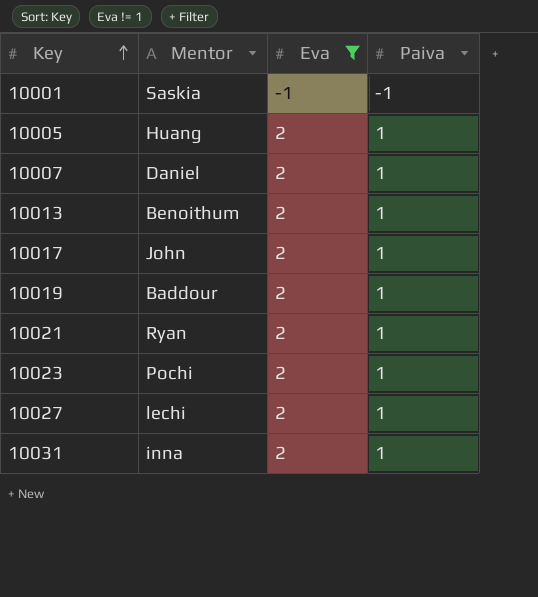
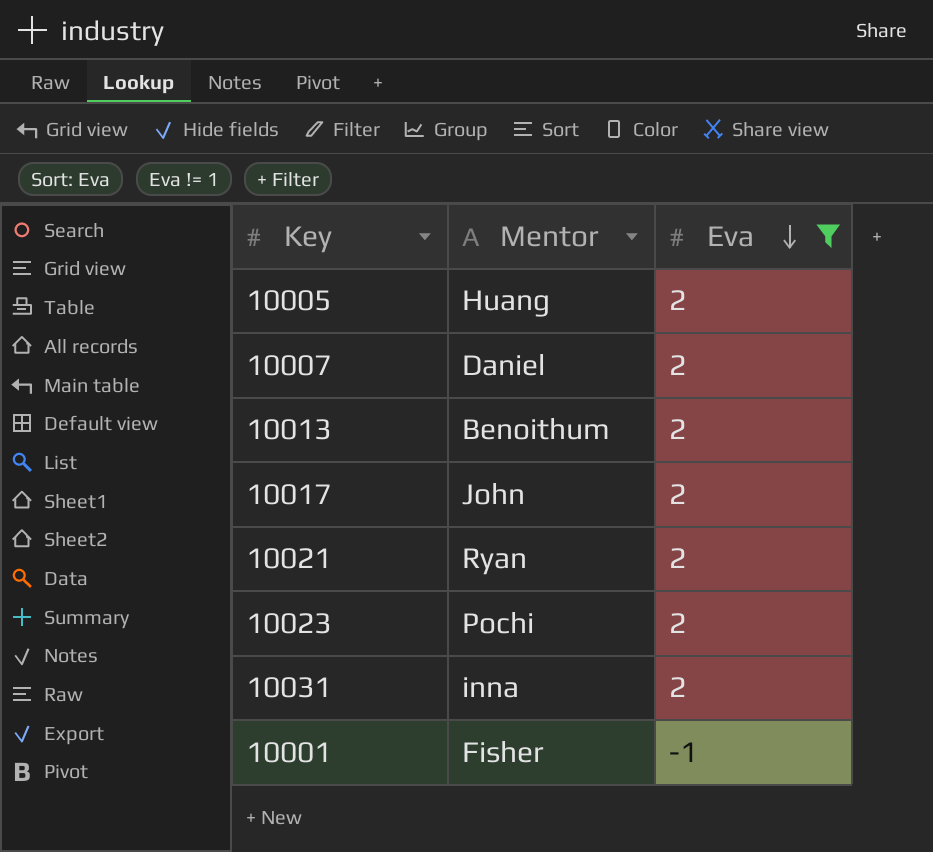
row order: Key ascending -> Eva descending
column Paiva | position: 4 -> none
row 10019: Baddour | 2 | 1 -> none
row 10027: lechi | 2 | 1 -> none
10001 | Mentor: Saskia -> Fisher

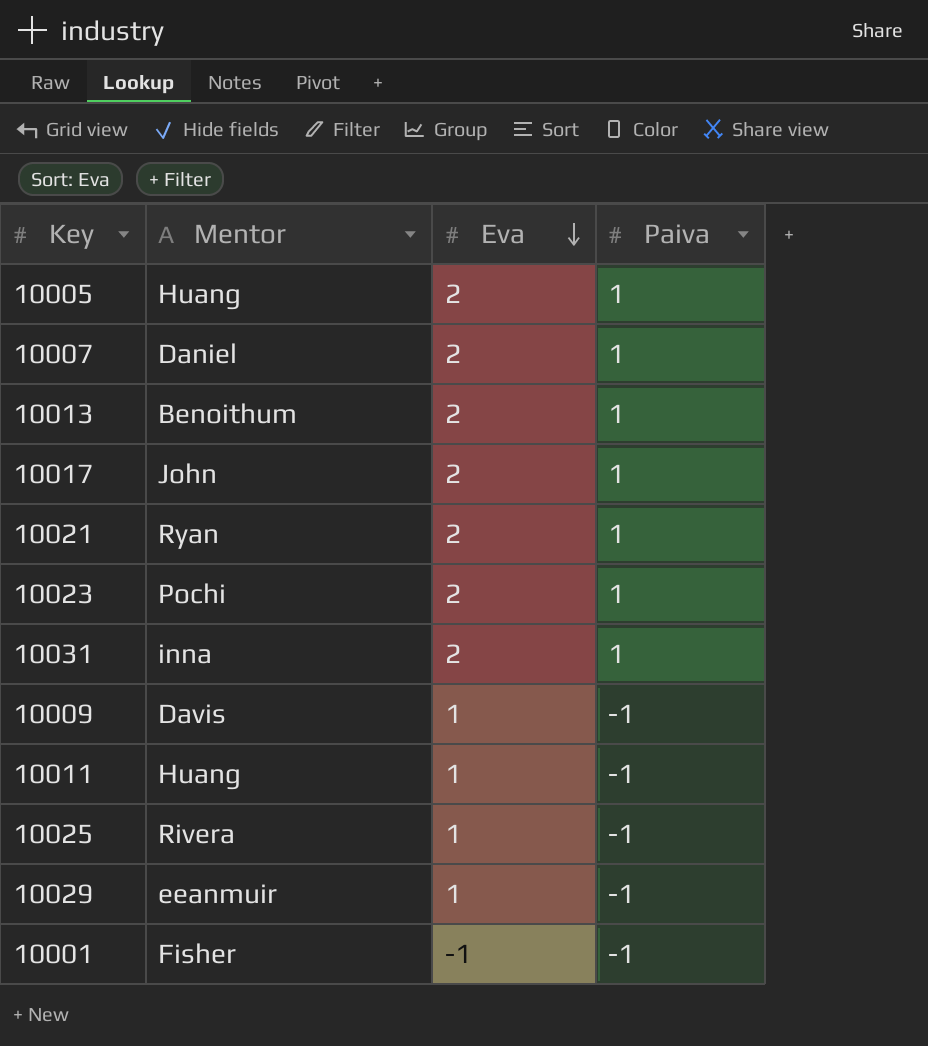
filter: Eva != 1 -> none
column Paiva | position: none -> 4

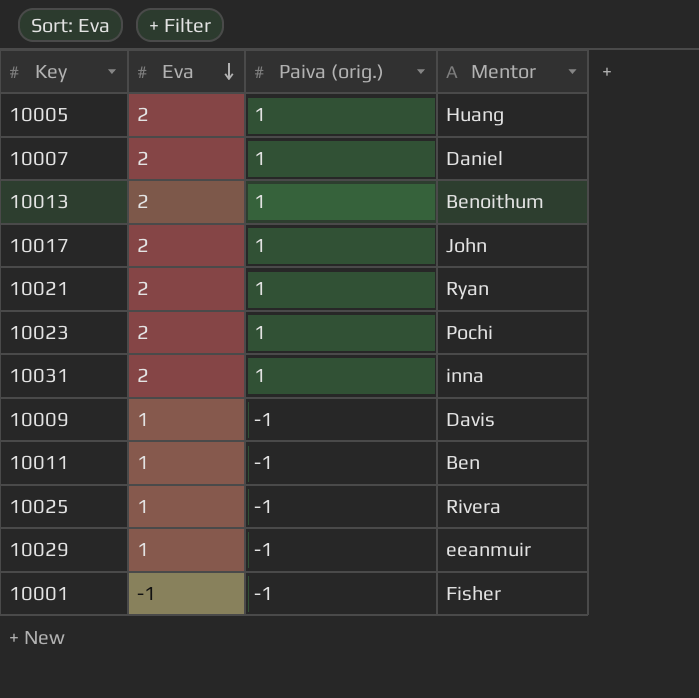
column name: Paiva -> Paiva (orig.)
column Mentor | position: 2 -> 4
10011 | Mentor: Huang -> Ben

